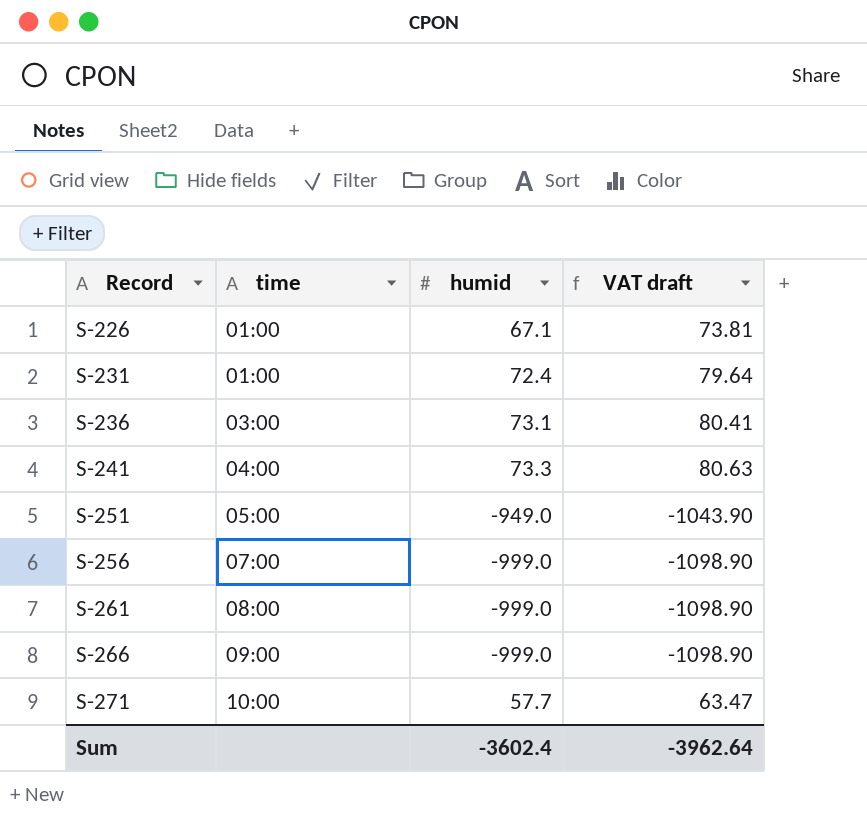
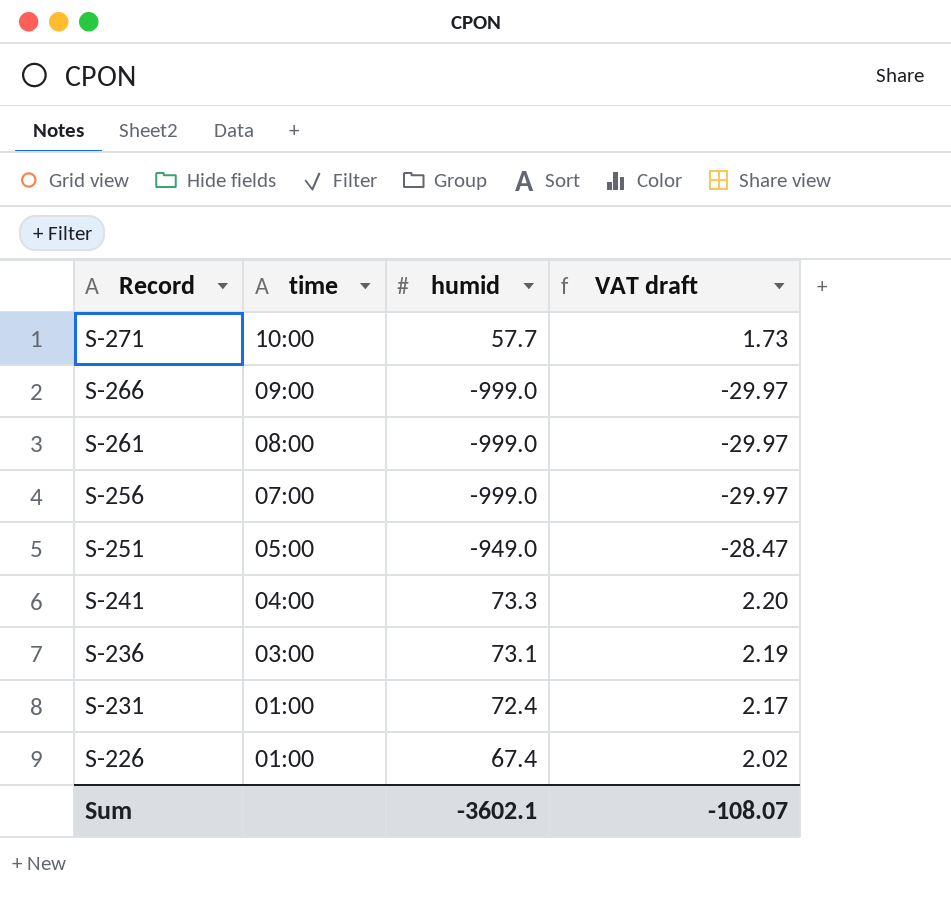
row order: Record ascending -> Record descending
column VAT draft | formula: [humid] * 1.1 -> [humid] * 0.03
S-226 | humid: 67.1 -> 67.4
Sum | humid: -3602.4 -> -3602.1
Sum | VAT draft: -3962.64 -> -108.07

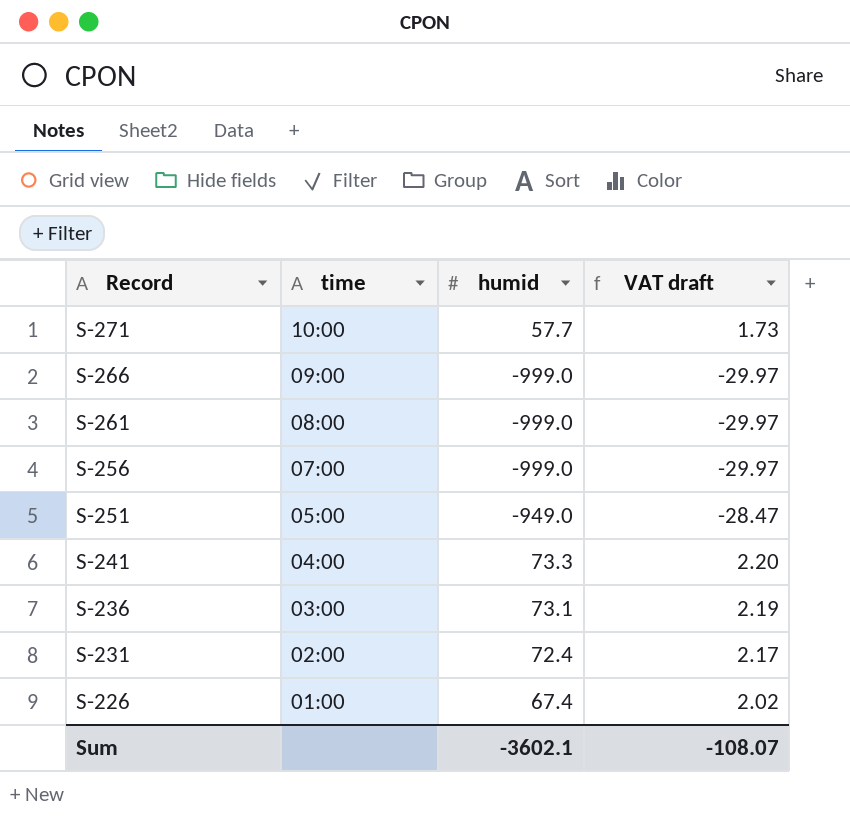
S-231 | time: 01:00 -> 02:00

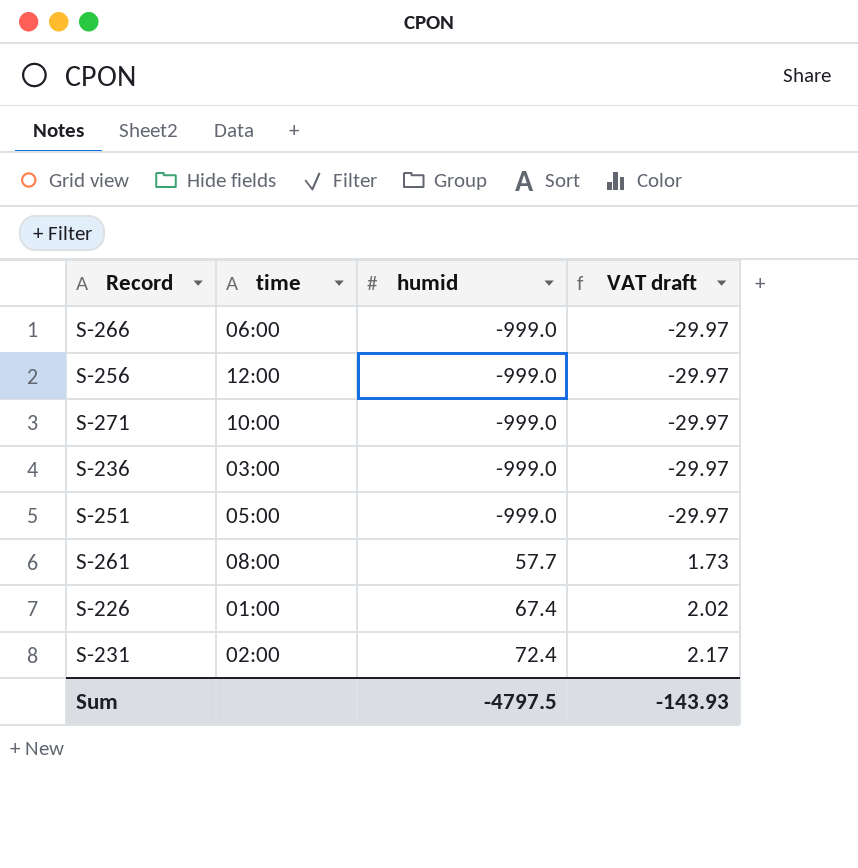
row order: Record descending -> humid ascending
row S-241: 04:00 | 73.3 | 2.20 -> none
S-266 | time: 09:00 -> 06:00
S-256 | time: 07:00 -> 12:00
S-271 | humid: 57.7 -> -999.0
S-271 | VAT draft: 1.73 -> -29.97
S-236 | humid: 73.1 -> -999.0
S-236 | VAT draft: 2.19 -> -29.97
S-251 | humid: -949.0 -> -999.0
S-251 | VAT draft: -28.47 -> -29.97
S-261 | humid: -999.0 -> 57.7
S-261 | VAT draft: -29.97 -> 1.73
Sum | humid: -3602.1 -> -4797.5
Sum | VAT draft: -108.07 -> -143.93

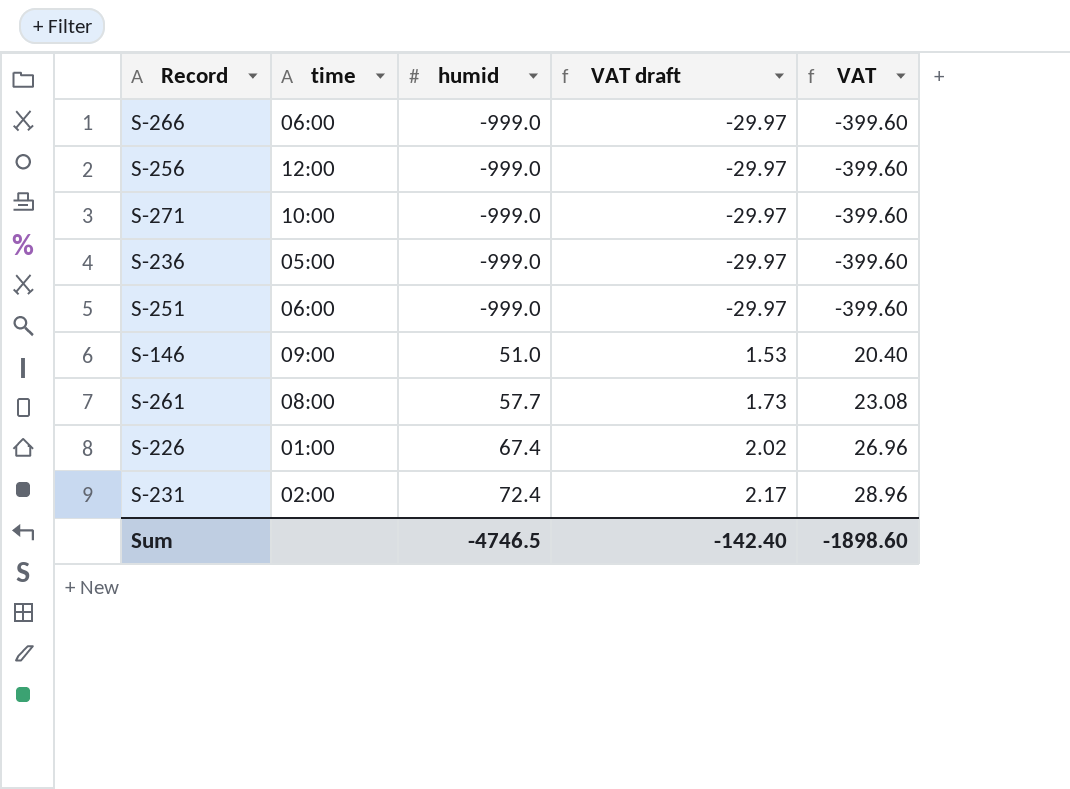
column VAT | formula: none -> [humid] * 0.4
S-236 | time: 03:00 -> 05:00
S-251 | time: 05:00 -> 06:00
row S-146: none -> 09:00 | 51.0 | 1.53 | 20.40
Sum | humid: -4797.5 -> -4746.5
Sum | VAT draft: -143.93 -> -142.40

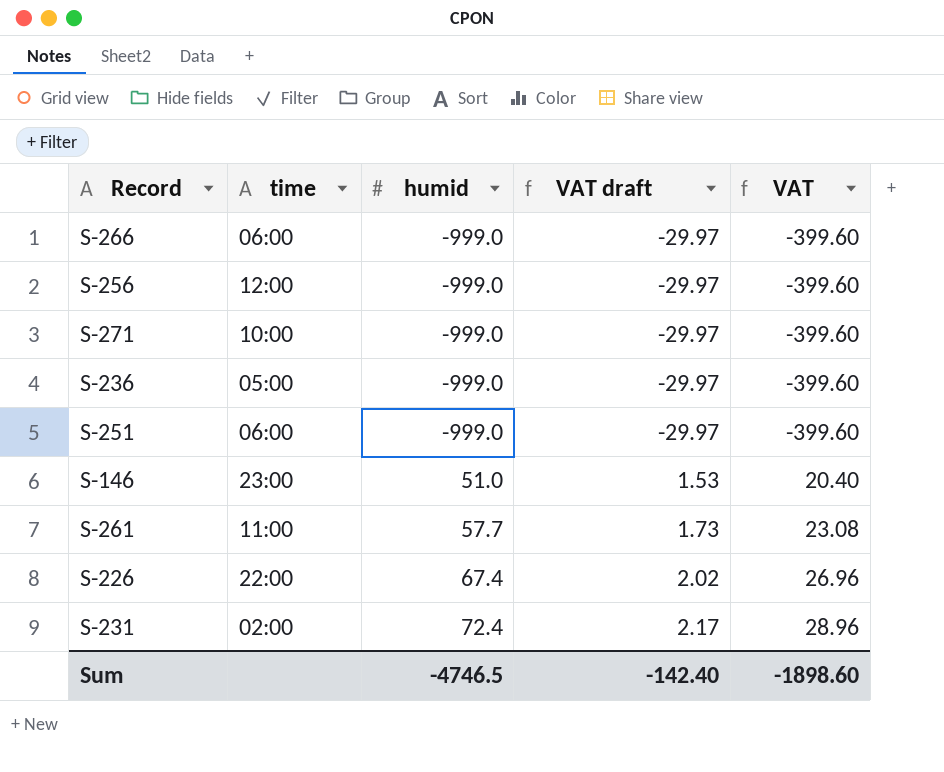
S-146 | time: 09:00 -> 23:00
S-261 | time: 08:00 -> 11:00
S-226 | time: 01:00 -> 22:00

